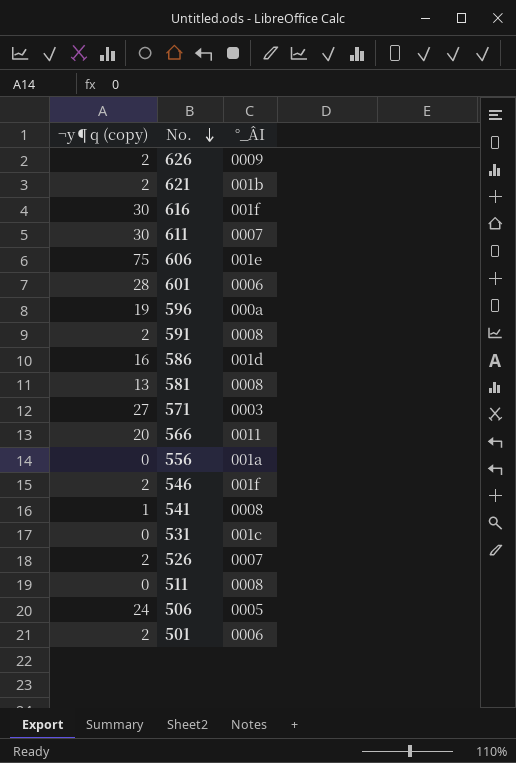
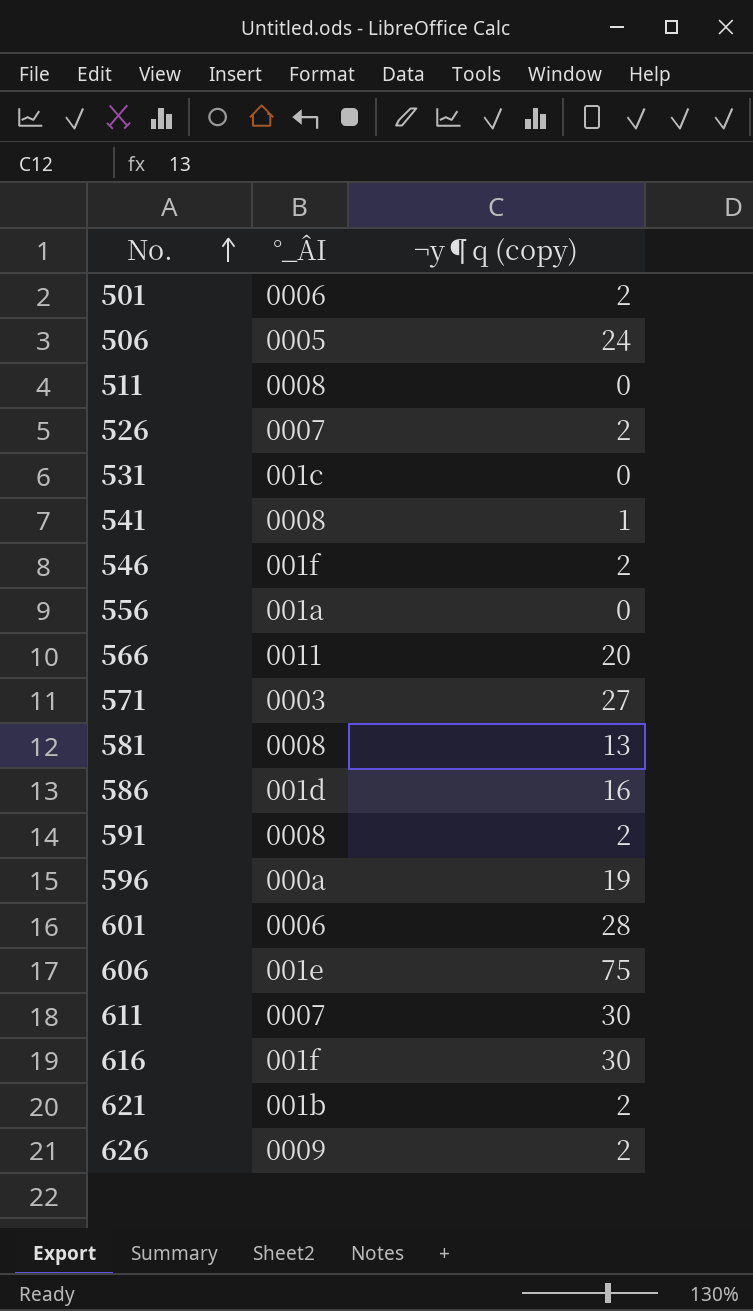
row order: No. descending -> No. ascending
column ¬y¶q (copy) | position: 1 -> 3

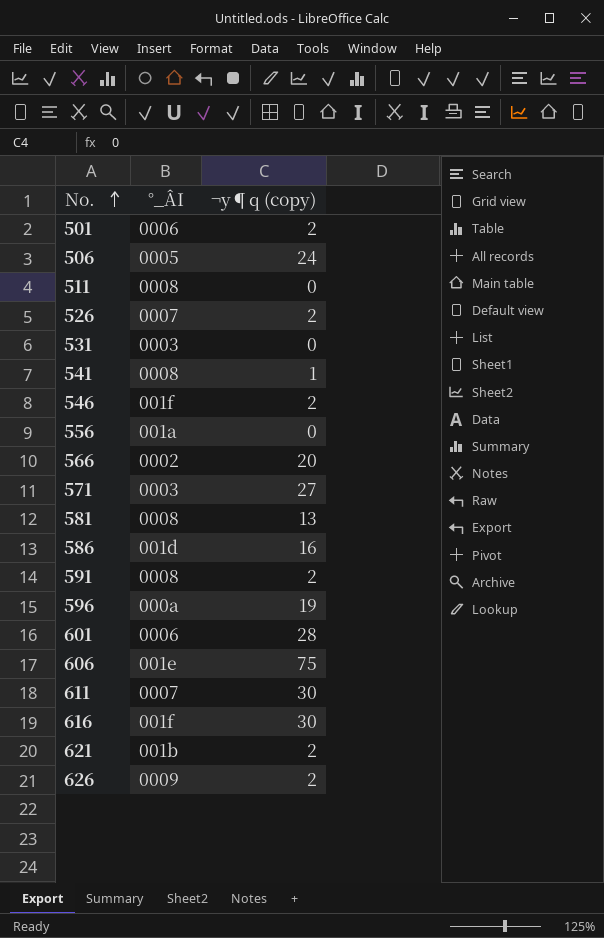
531 | °_ÂI: 001c -> 0003
566 | °_ÂI: 0011 -> 0002

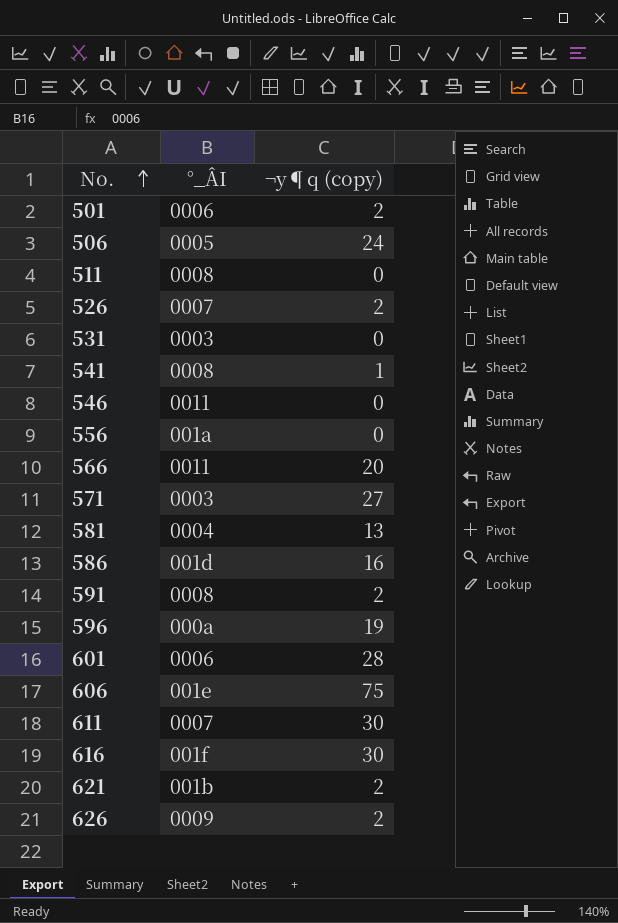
546 | °_ÂI: 001f -> 0011
546 | ¬y¶q (copy): 2 -> 0
566 | °_ÂI: 0002 -> 0011
581 | °_ÂI: 0008 -> 0004

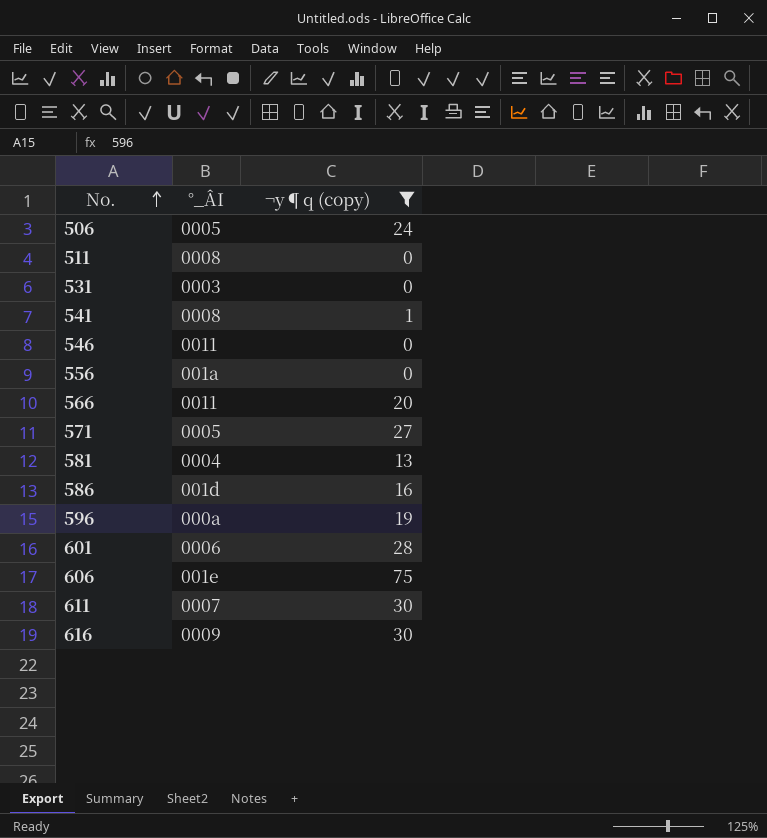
filter: none -> ¬y¶q (copy) != 2
571 | °_ÂI: 0003 -> 0005
616 | °_ÂI: 001f -> 0009

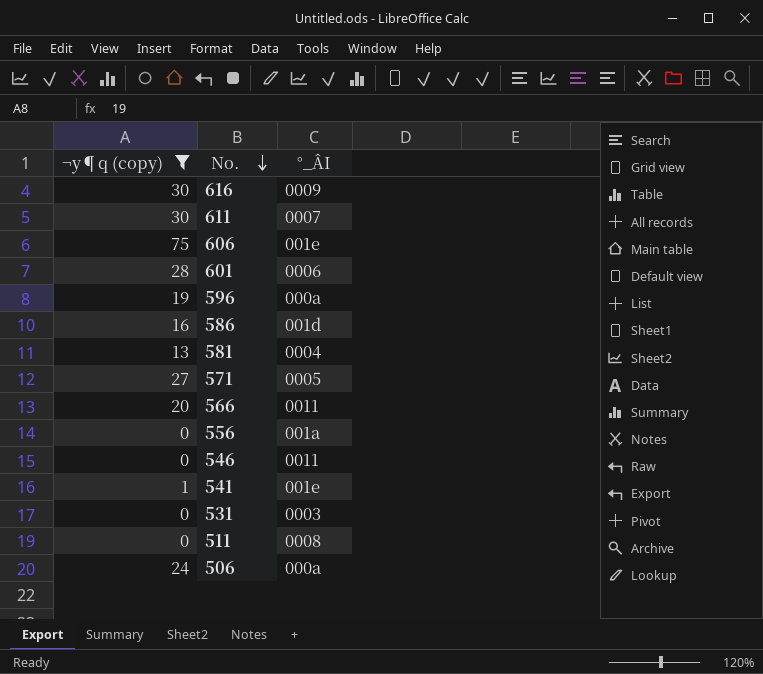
row order: No. ascending -> No. descending
column ¬y¶q (copy) | position: 3 -> 1
541 | °_ÂI: 0008 -> 001e
506 | °_ÂI: 0005 -> 000a

